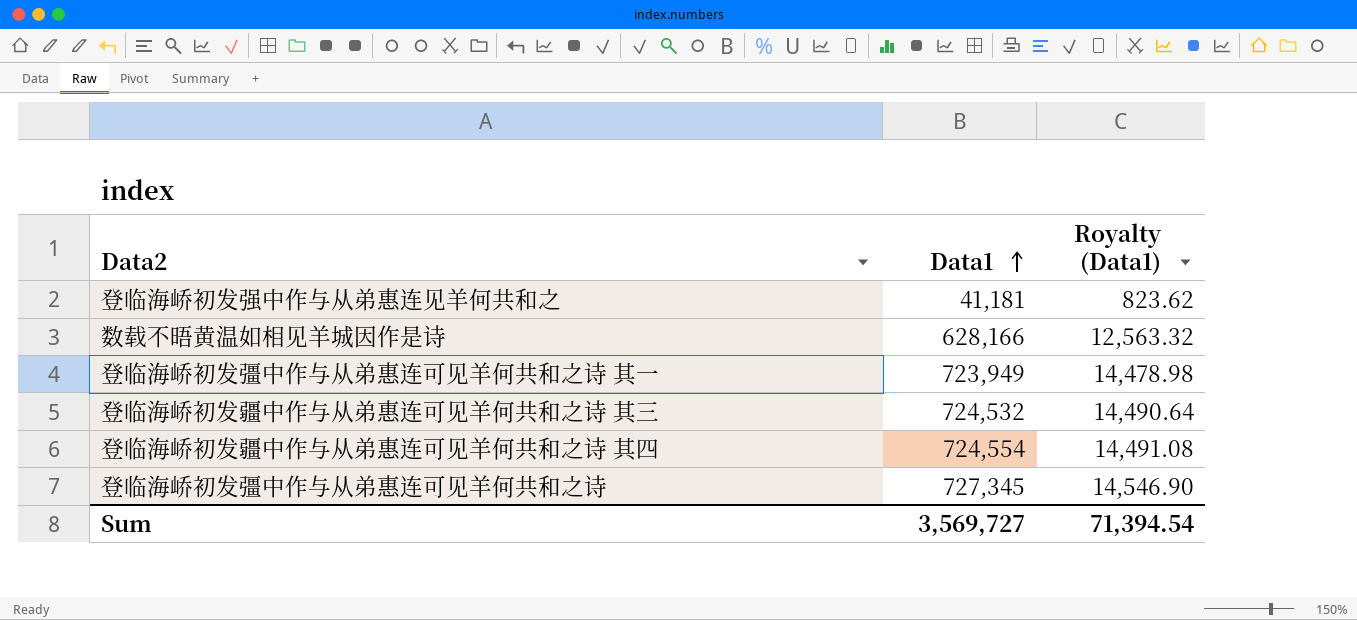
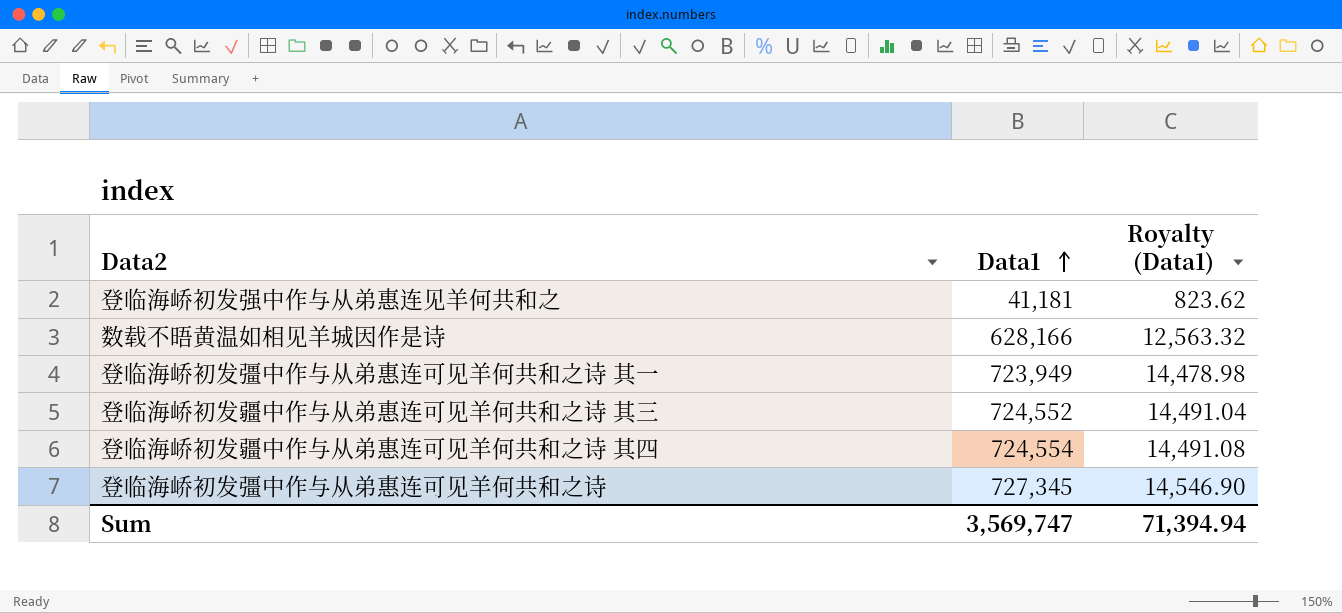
登临海峤初发疆中作与从弟惠连可见羊何共和之诗 其三 | Data1: 724,532 -> 724,552
登临海峤初发疆中作与从弟惠连可见羊何共和之诗 其三 | Royalty (Data1): 14,490.64 -> 14,491.04
Sum | Data1: 3,569,727 -> 3,569,747
Sum | Royalty (Data1): 71,394.54 -> 71,394.94

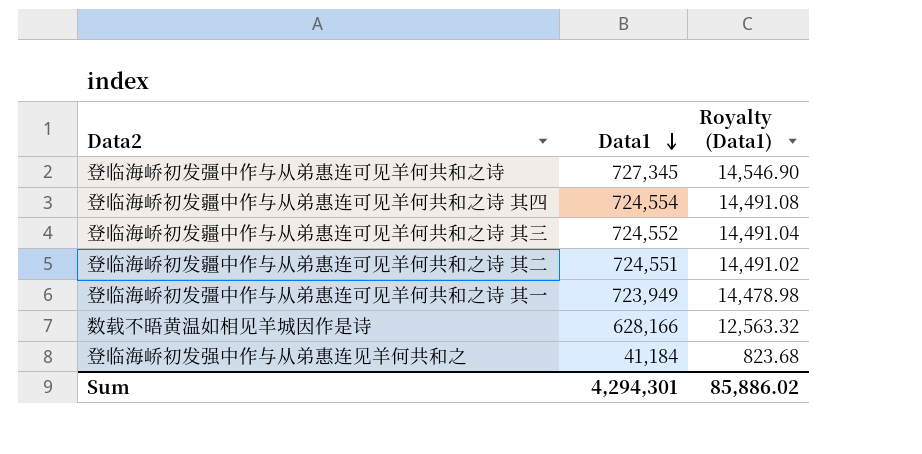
row order: Data1 ascending -> Data1 descending
row 登临海峤初发疆中作与从弟惠连可见羊何共和之诗 其二: none -> 724,551 | 14,491.02
登临海峤初发强中作与从弟惠连见羊何共和之 | Data1: 41,181 -> 41,184
登临海峤初发强中作与从弟惠连见羊何共和之 | Royalty (Data1): 823.62 -> 823.68
Sum | Data1: 3,569,747 -> 4,294,301
Sum | Royalty (Data1): 71,394.94 -> 85,886.02

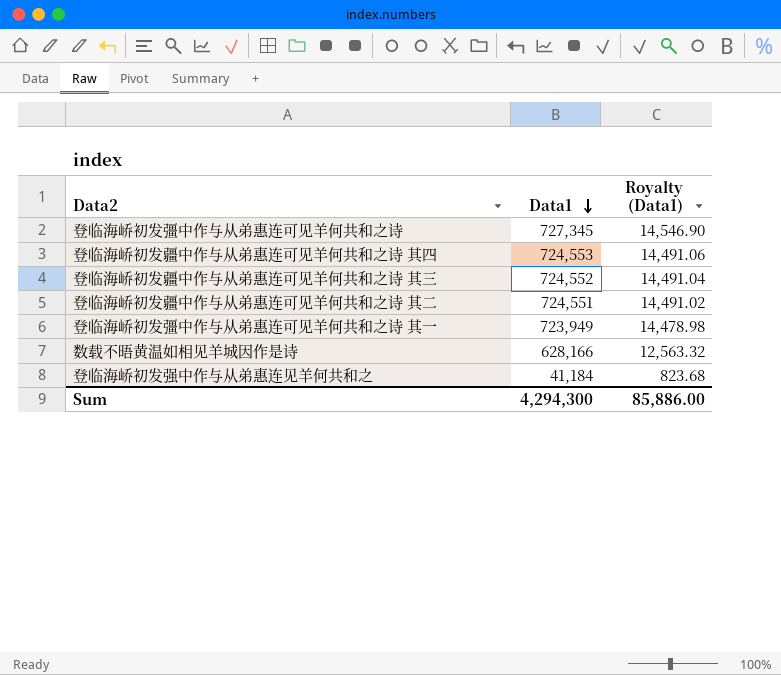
登临海峤初发疆中作与从弟惠连可见羊何共和之诗 其四 | Data1: 724,554 -> 724,553
登临海峤初发疆中作与从弟惠连可见羊何共和之诗 其四 | Royalty (Data1): 14,491.08 -> 14,491.06
Sum | Data1: 4,294,301 -> 4,294,300
Sum | Royalty (Data1): 85,886.02 -> 85,886.00

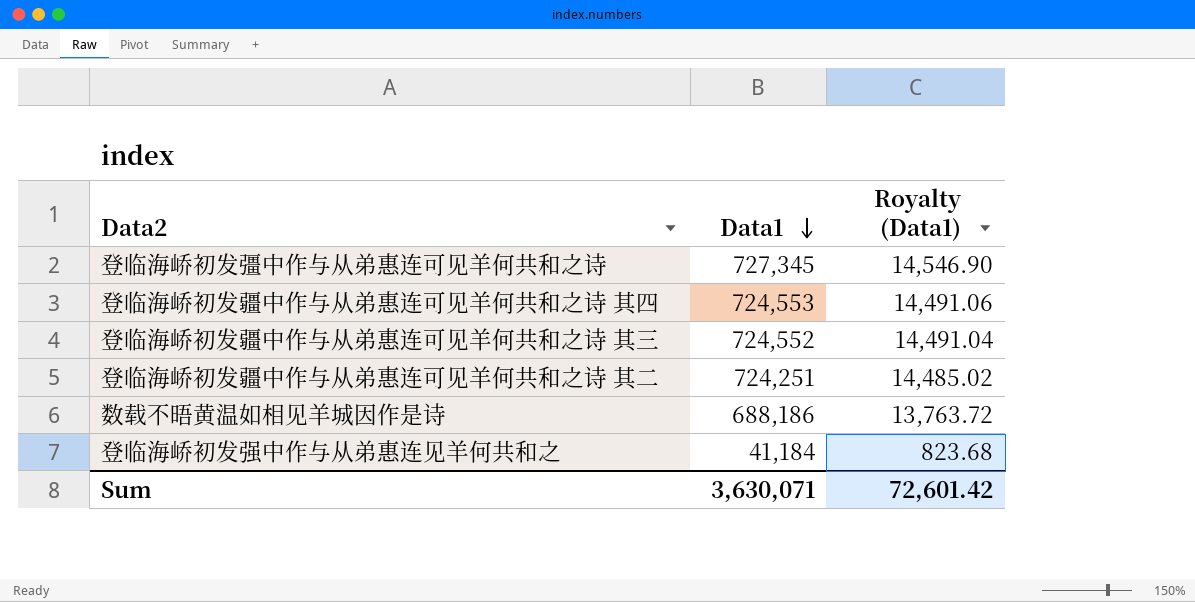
row 登临海峤初发彊中作与从弟惠连可见羊何共和之诗 其一: 723,949 | 14,478.98 -> none
登临海峤初发疆中作与从弟惠连可见羊何共和之诗 其二 | Data1: 724,551 -> 724,251
登临海峤初发疆中作与从弟惠连可见羊何共和之诗 其二 | Royalty (Data1): 14,491.02 -> 14,485.02
数载不晤黄温如相见羊城因作是诗 | Data1: 628,166 -> 688,186
数载不晤黄温如相见羊城因作是诗 | Royalty (Data1): 12,563.32 -> 13,763.72
Sum | Data1: 4,294,300 -> 3,630,071
Sum | Royalty (Data1): 85,886.00 -> 72,601.42

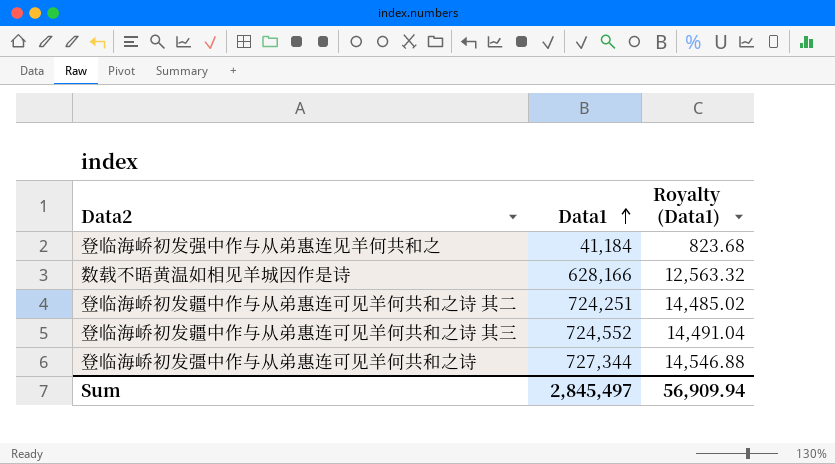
row order: Data1 descending -> Data1 ascending
row 登临海峤初发疆中作与从弟惠连可见羊何共和之诗 其四: 724,553 | 14,491.06 -> none
数载不晤黄温如相见羊城因作是诗 | Data1: 688,186 -> 628,166
数载不晤黄温如相见羊城因作是诗 | Royalty (Data1): 13,763.72 -> 12,563.32
登临海峤初发彊中作与从弟惠连可见羊何共和之诗 | Data1: 727,345 -> 727,344
登临海峤初发彊中作与从弟惠连可见羊何共和之诗 | Royalty (Data1): 14,546.90 -> 14,546.88
Sum | Data1: 3,630,071 -> 2,845,497
Sum | Royalty (Data1): 72,601.42 -> 56,909.94

